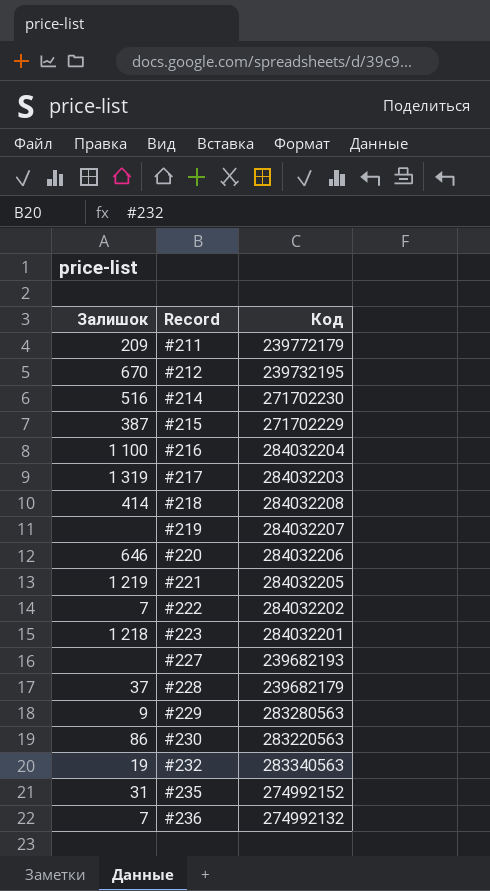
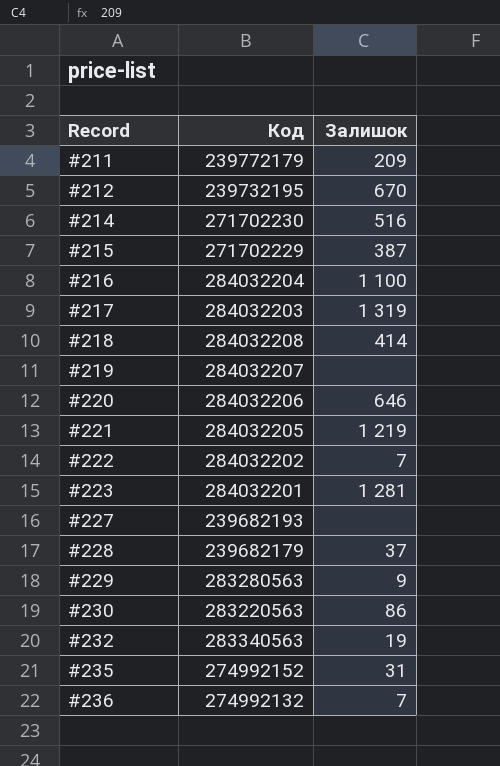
column Залишок | position: 1 -> 3
#223 | Залишок: 1 218 -> 1 281

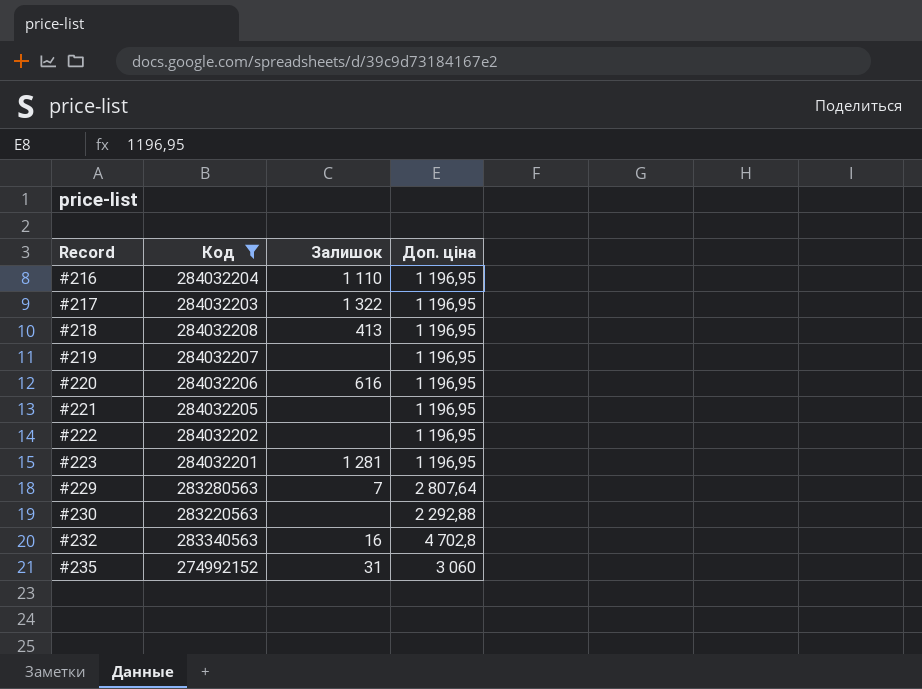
filter: none -> Код >= 274992152
column Доп. ціна | position: none -> 4
#216 | Залишок: 1 100 -> 1 110
#217 | Залишок: 1 319 -> 1 322
#218 | Залишок: 414 -> 413
#220 | Залишок: 646 -> 616
#221 | Залишок: 1 219 -> none
#222 | Залишок: 7 -> none
#229 | Залишок: 9 -> 7
#230 | Залишок: 86 -> none
#232 | Залишок: 19 -> 16

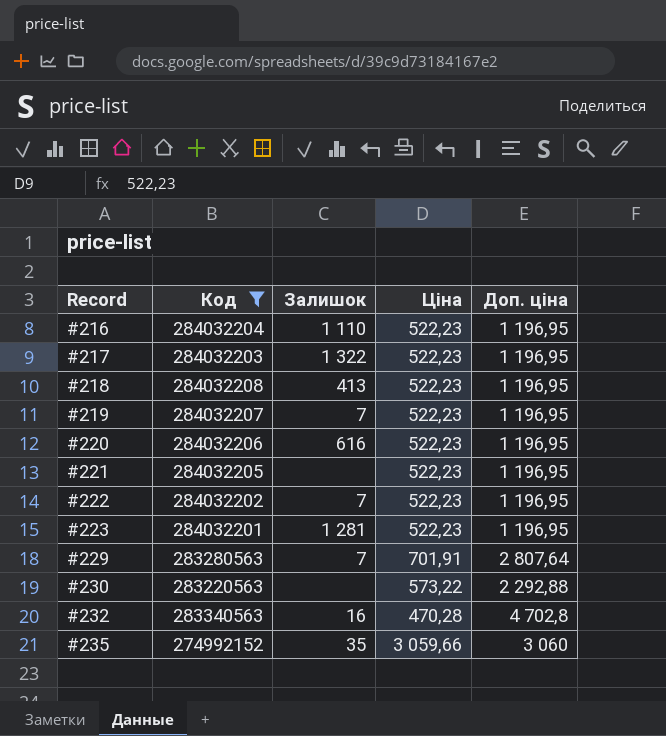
column Ціна | position: none -> 4
#219 | Залишок: none -> 7
#222 | Залишок: none -> 7
#235 | Залишок: 31 -> 35

